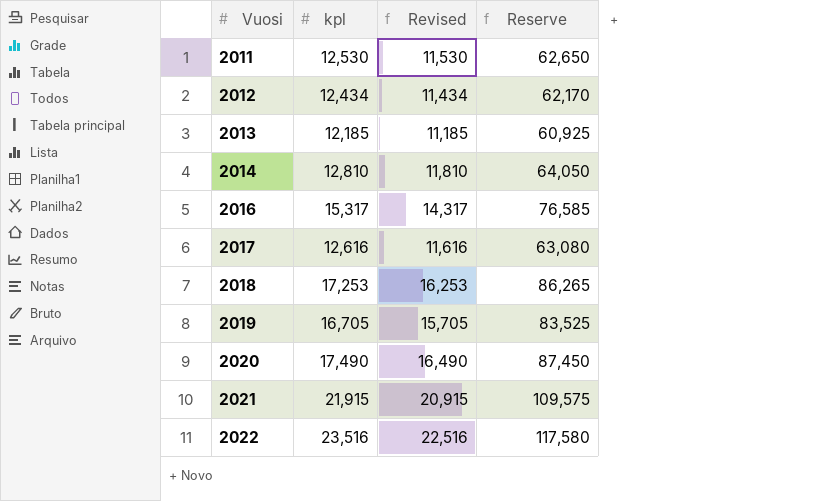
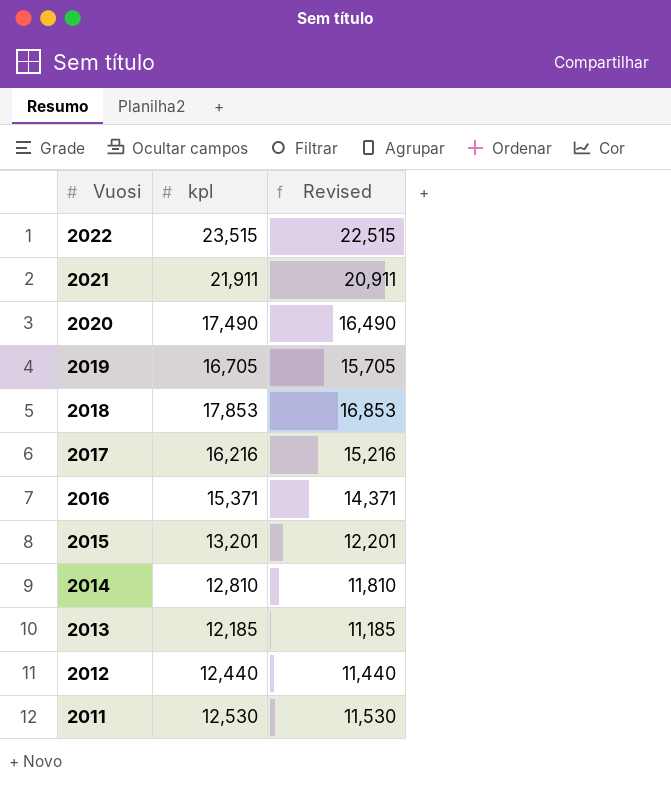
row order: Vuosi ascending -> Vuosi descending
column Reserve | formula: [kpl] * 5 -> none
2022 | kpl: 23,516 -> 23,515
2022 | Revised: 22,516 -> 22,515
2021 | kpl: 21,915 -> 21,911
2021 | Revised: 20,915 -> 20,911
2018 | kpl: 17,253 -> 17,853
2018 | Revised: 16,253 -> 16,853
2017 | kpl: 12,616 -> 16,216
2017 | Revised: 11,616 -> 15,216
2016 | kpl: 15,317 -> 15,371
2016 | Revised: 14,317 -> 14,371
row 2015: none -> 13,201 | 12,201
2012 | kpl: 12,434 -> 12,440
2012 | Revised: 11,434 -> 11,440

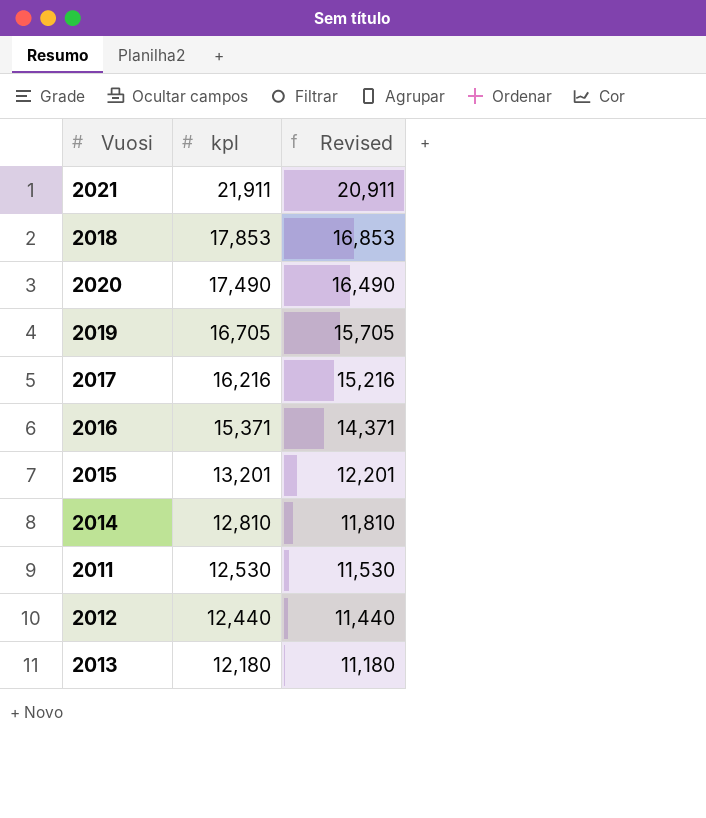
row order: Vuosi descending -> kpl descending
row 2022: 23,515 | 22,515 -> none
2013 | kpl: 12,185 -> 12,180
2013 | Revised: 11,185 -> 11,180

